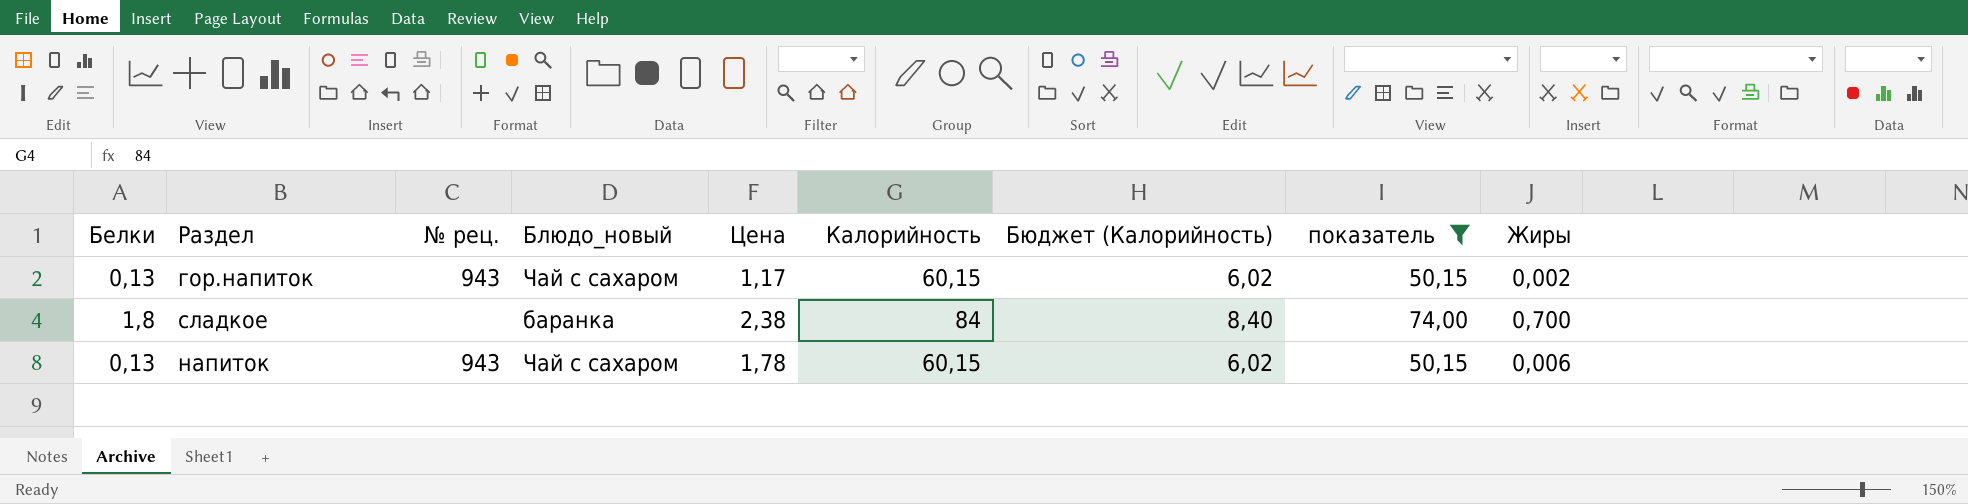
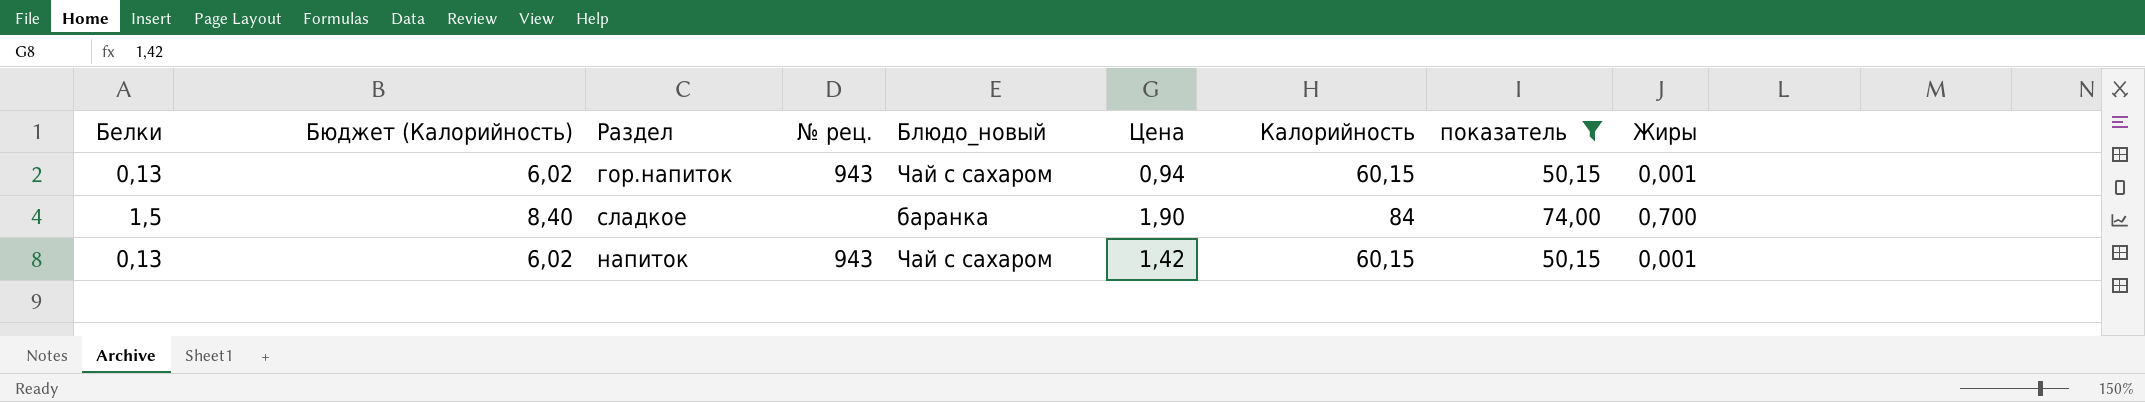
column Бюджет (Калорийность) | position: 7 -> 2
гор.напиток | Цена: 1,17 -> 0,94
гор.напиток | Жиры: 0,002 -> 0,001
сладкое | Белки: 1,8 -> 1,5
сладкое | Цена: 2,38 -> 1,90
напиток | Цена: 1,78 -> 1,42
напиток | Жиры: 0,006 -> 0,001

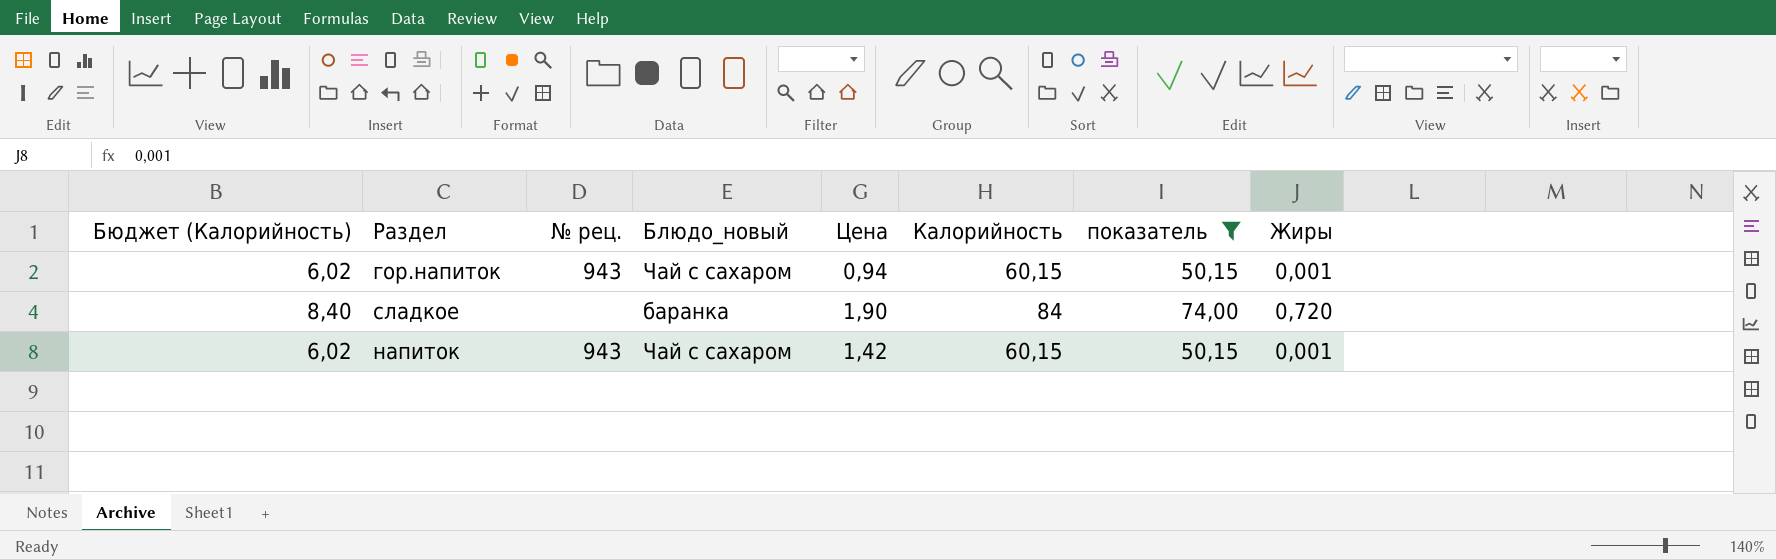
column Белки | position: 1 -> none
сладкое | Жиры: 0,700 -> 0,720

